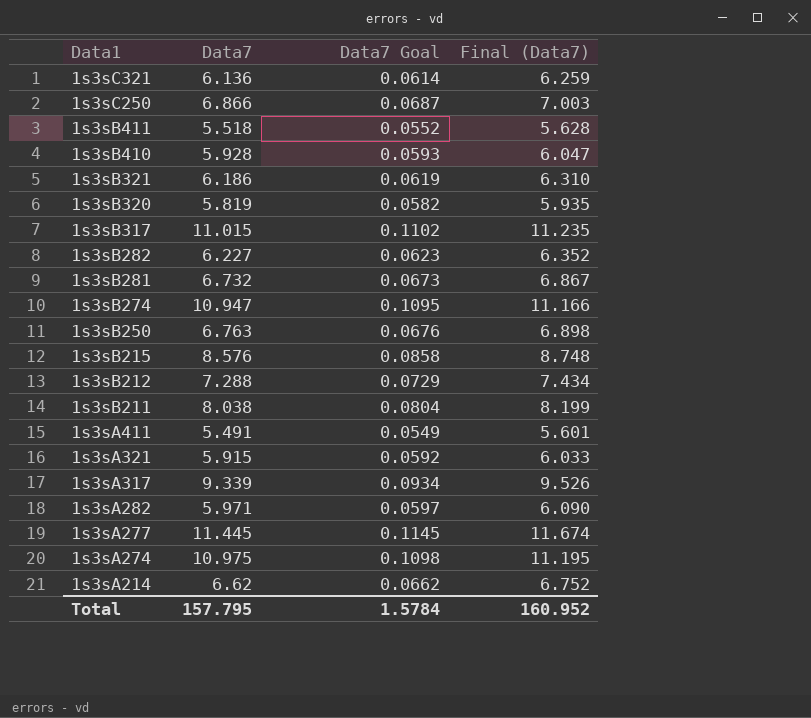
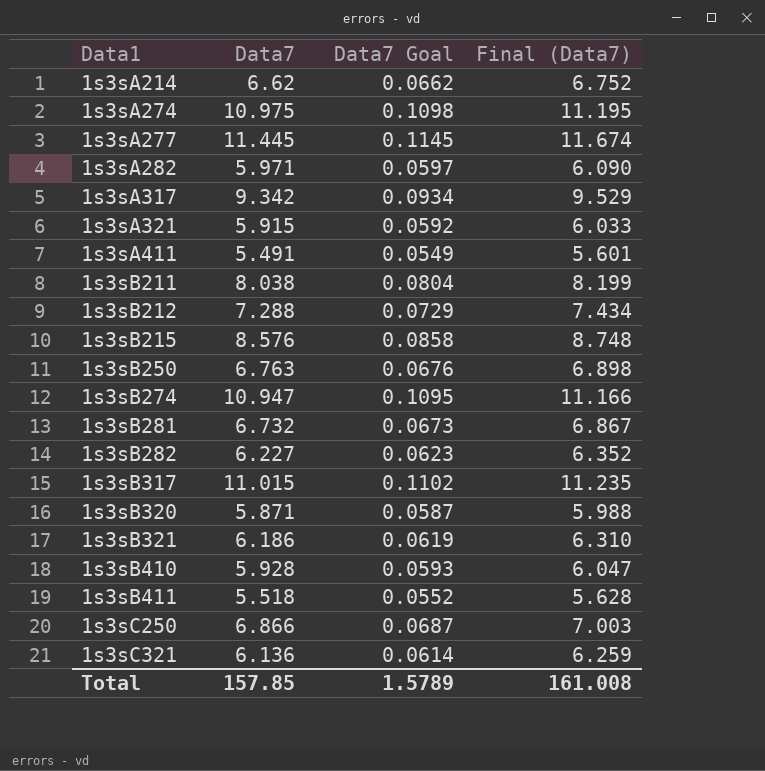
row order: Data1 descending -> Data1 ascending
1s3sA317 | Data7: 9.339 -> 9.342
1s3sA317 | Final (Data7): 9.526 -> 9.529
1s3sB320 | Data7: 5.819 -> 5.871
1s3sB320 | Data7 Goal: 0.0582 -> 0.0587
1s3sB320 | Final (Data7): 5.935 -> 5.988
Total | Data7: 157.795 -> 157.85
Total | Data7 Goal: 1.5784 -> 1.5789
Total | Final (Data7): 160.952 -> 161.008

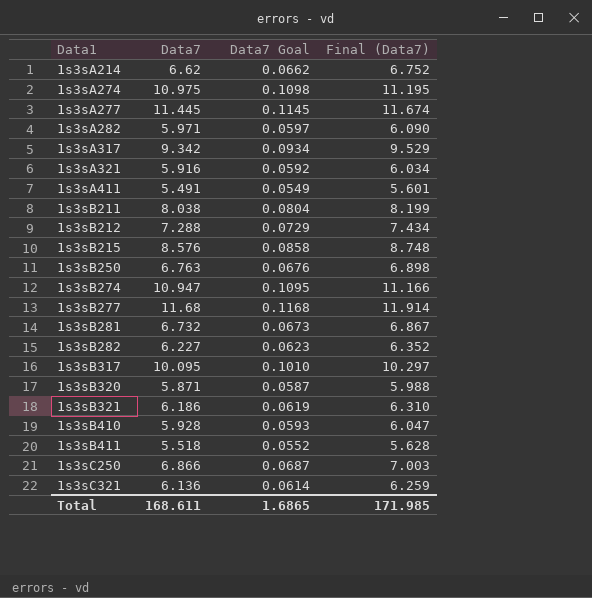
1s3sA321 | Data7: 5.915 -> 5.916
1s3sA321 | Final (Data7): 6.033 -> 6.034
row 1s3sB277: none -> 11.68 | 0.1168 | 11.914
1s3sB317 | Data7: 11.015 -> 10.095
1s3sB317 | Data7 Goal: 0.1102 -> 0.1010
1s3sB317 | Final (Data7): 11.235 -> 10.297
Total | Data7: 157.85 -> 168.611
Total | Data7 Goal: 1.5789 -> 1.6865
Total | Final (Data7): 161.008 -> 171.985

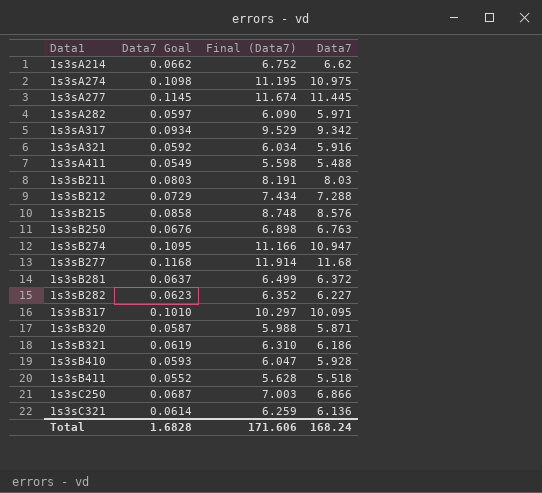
column Data7 | position: 2 -> 4
1s3sA411 | Final (Data7): 5.601 -> 5.598
1s3sA411 | Data7: 5.491 -> 5.488
1s3sB211 | Data7 Goal: 0.0804 -> 0.0803
1s3sB211 | Final (Data7): 8.199 -> 8.191
1s3sB211 | Data7: 8.038 -> 8.03
1s3sB281 | Data7 Goal: 0.0673 -> 0.0637
1s3sB281 | Final (Data7): 6.867 -> 6.499
1s3sB281 | Data7: 6.732 -> 6.372
Total | Data7 Goal: 1.6865 -> 1.6828
Total | Final (Data7): 171.985 -> 171.606
Total | Data7: 168.611 -> 168.24

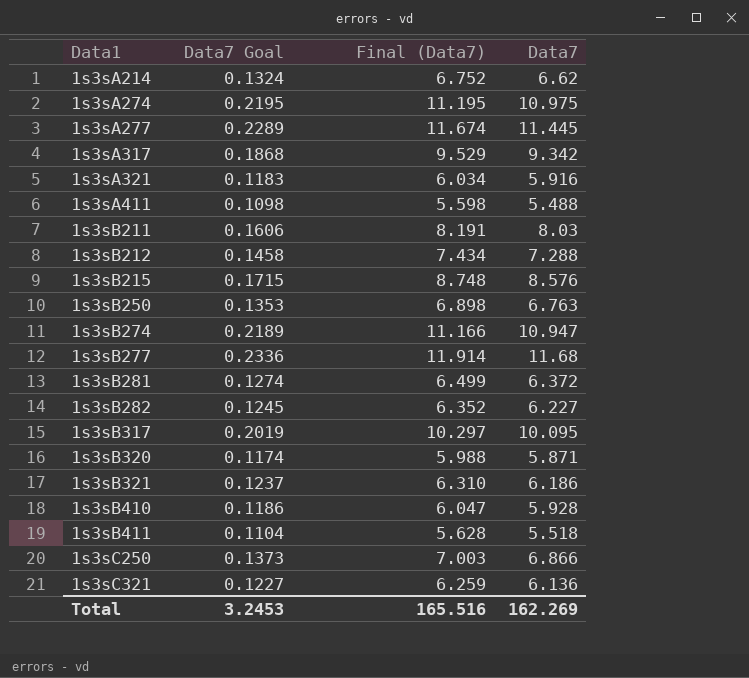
column Data7 Goal | formula: [Data7] * 0.01 -> [Data7] * 0.02
row 1s3sA282: 0.0597 | 6.090 | 5.971 -> none
Total | Data7 Goal: 1.6828 -> 3.2453
Total | Final (Data7): 171.606 -> 165.516
Total | Data7: 168.24 -> 162.269

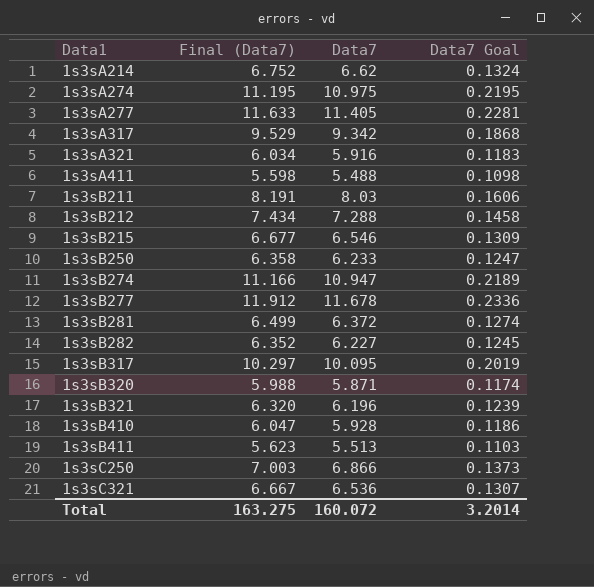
column Data7 Goal | position: 2 -> 4
1s3sA277 | Final (Data7): 11.674 -> 11.633
1s3sA277 | Data7: 11.445 -> 11.405
1s3sA277 | Data7 Goal: 0.2289 -> 0.2281
1s3sB215 | Final (Data7): 8.748 -> 6.677
1s3sB215 | Data7: 8.576 -> 6.546
1s3sB215 | Data7 Goal: 0.1715 -> 0.1309
1s3sB250 | Final (Data7): 6.898 -> 6.358
1s3sB250 | Data7: 6.763 -> 6.233
1s3sB250 | Data7 Goal: 0.1353 -> 0.1247
1s3sB277 | Final (Data7): 11.914 -> 11.912
1s3sB277 | Data7: 11.68 -> 11.678
1s3sB321 | Final (Data7): 6.310 -> 6.320
1s3sB321 | Data7: 6.186 -> 6.196
1s3sB321 | Data7 Goal: 0.1237 -> 0.1239
1s3sB411 | Final (Data7): 5.628 -> 5.623
1s3sB411 | Data7: 5.518 -> 5.513
1s3sB411 | Data7 Goal: 0.1104 -> 0.1103
1s3sC321 | Final (Data7): 6.259 -> 6.667
1s3sC321 | Data7: 6.136 -> 6.536
1s3sC321 | Data7 Goal: 0.1227 -> 0.1307
Total | Final (Data7): 165.516 -> 163.275
Total | Data7: 162.269 -> 160.072
Total | Data7 Goal: 3.2453 -> 3.2014

